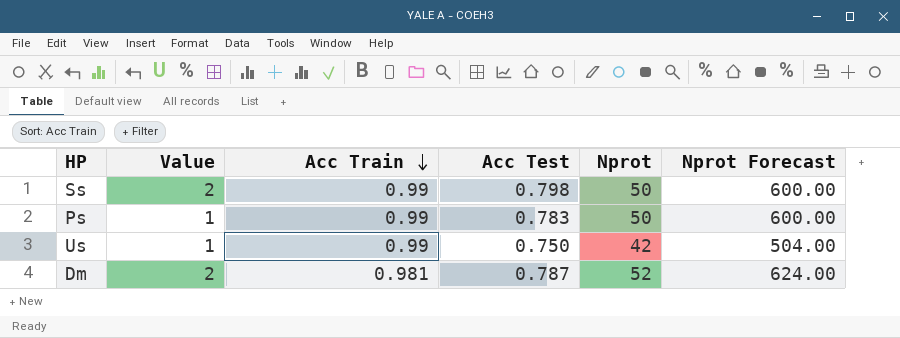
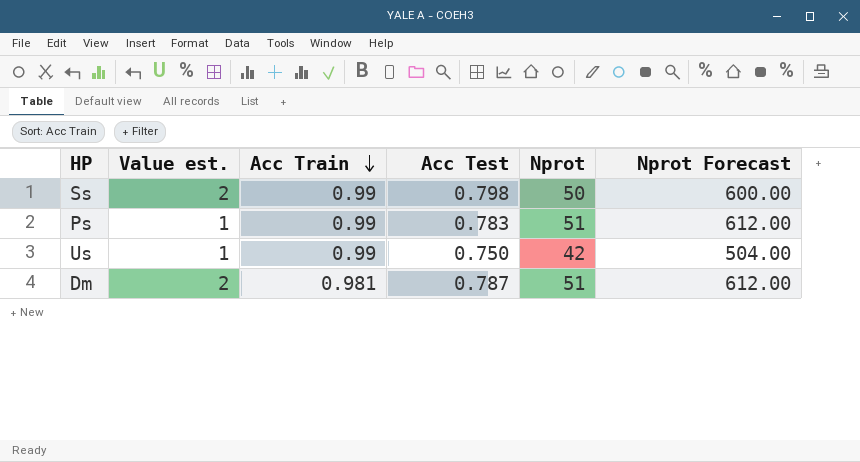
column name: Value -> Value est.
Ps | Nprot: 50 -> 51
Ps | Nprot Forecast: 600.00 -> 612.00
Dm | Nprot: 52 -> 51
Dm | Nprot Forecast: 624.00 -> 612.00

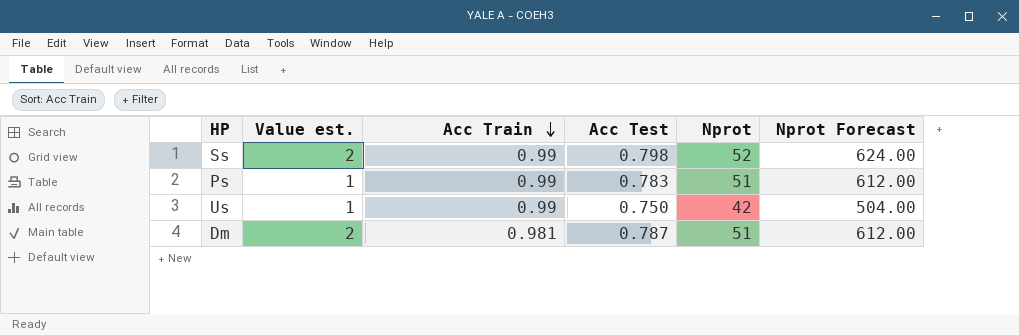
Ss | Nprot: 50 -> 52
Ss | Nprot Forecast: 600.00 -> 624.00

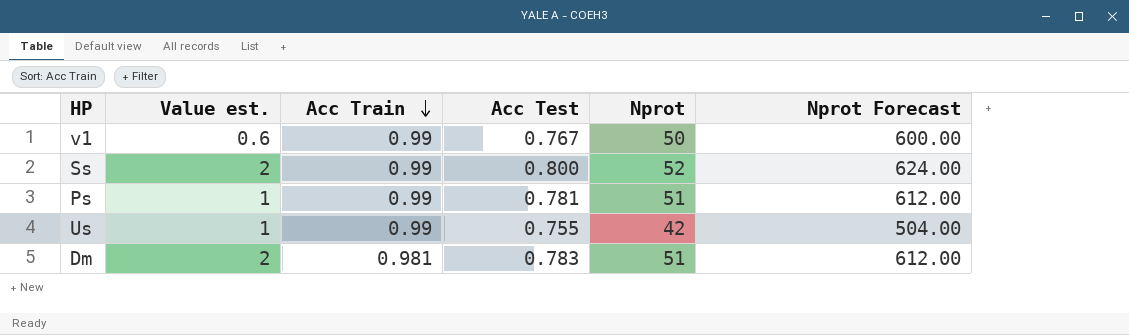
row v1: none -> 0.6 | 0.99 | 0.767 | 50 | 600.00
Ss | Acc Test: 0.798 -> 0.800
Ps | Acc Test: 0.783 -> 0.781
Us | Acc Test: 0.750 -> 0.755
Dm | Acc Test: 0.787 -> 0.783

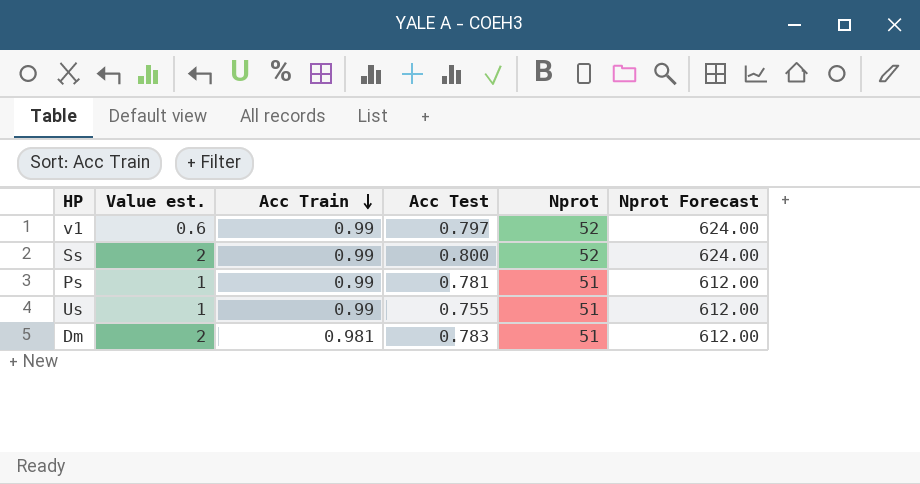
v1 | Acc Test: 0.767 -> 0.797
v1 | Nprot: 50 -> 52
v1 | Nprot Forecast: 600.00 -> 624.00
Us | Nprot: 42 -> 51
Us | Nprot Forecast: 504.00 -> 612.00

